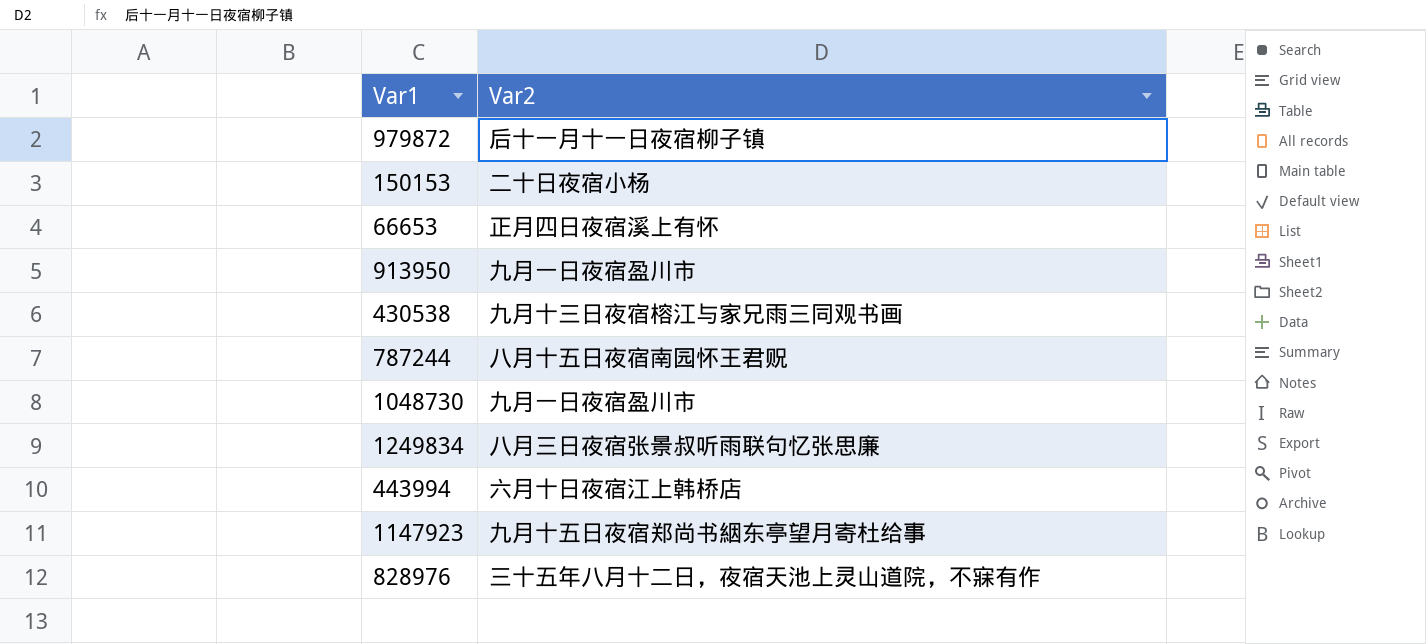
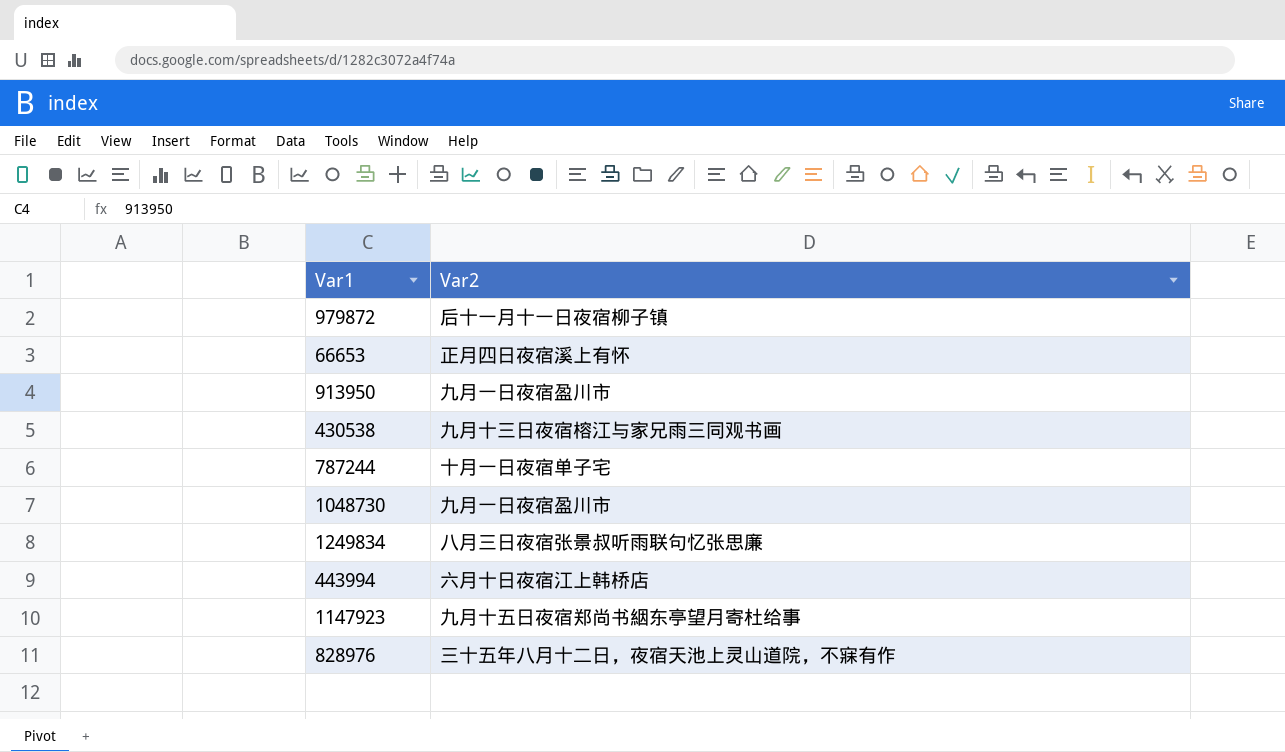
row 150153: 二十日夜宿小杨 -> none
787244 | Var2: 八月十五日夜宿南园怀王君贶 -> 十月一日夜宿单子宅

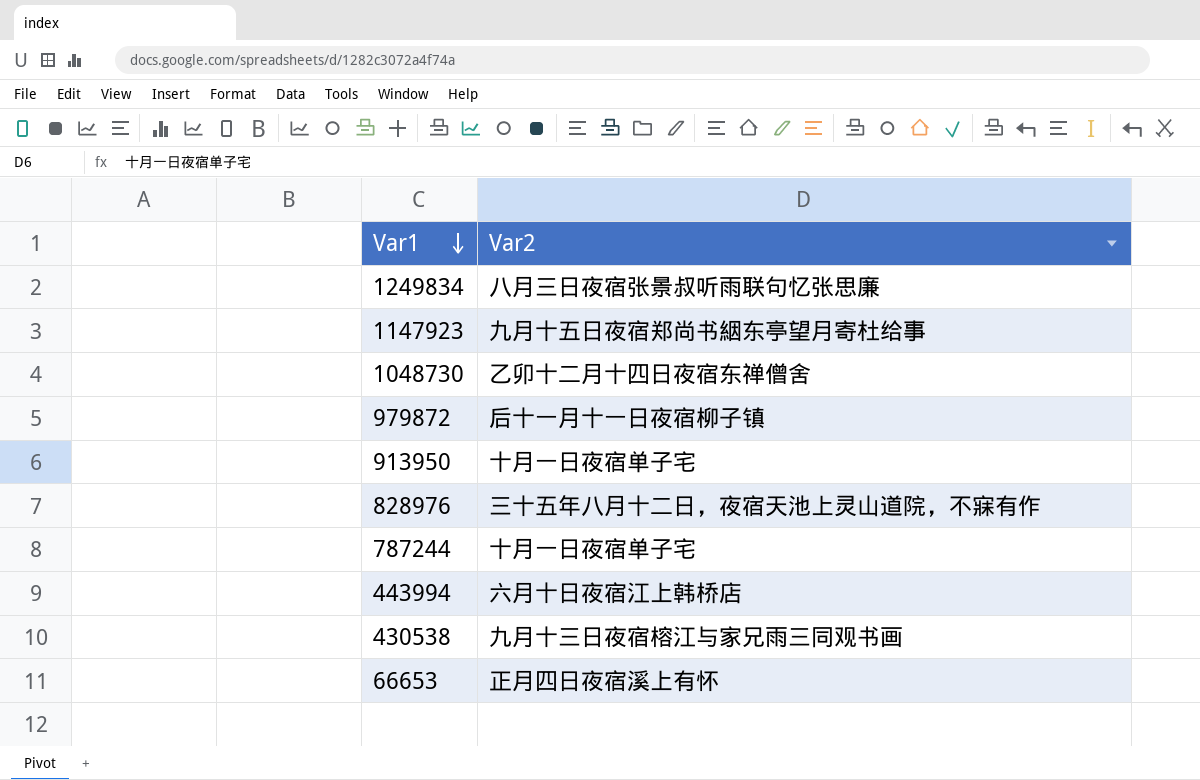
row order: none -> Var1 descending
1048730 | Var2: 九月一日夜宿盈川市 -> 乙卯十二月十四日夜宿东禅僧舍
913950 | Var2: 九月一日夜宿盈川市 -> 十月一日夜宿单子宅

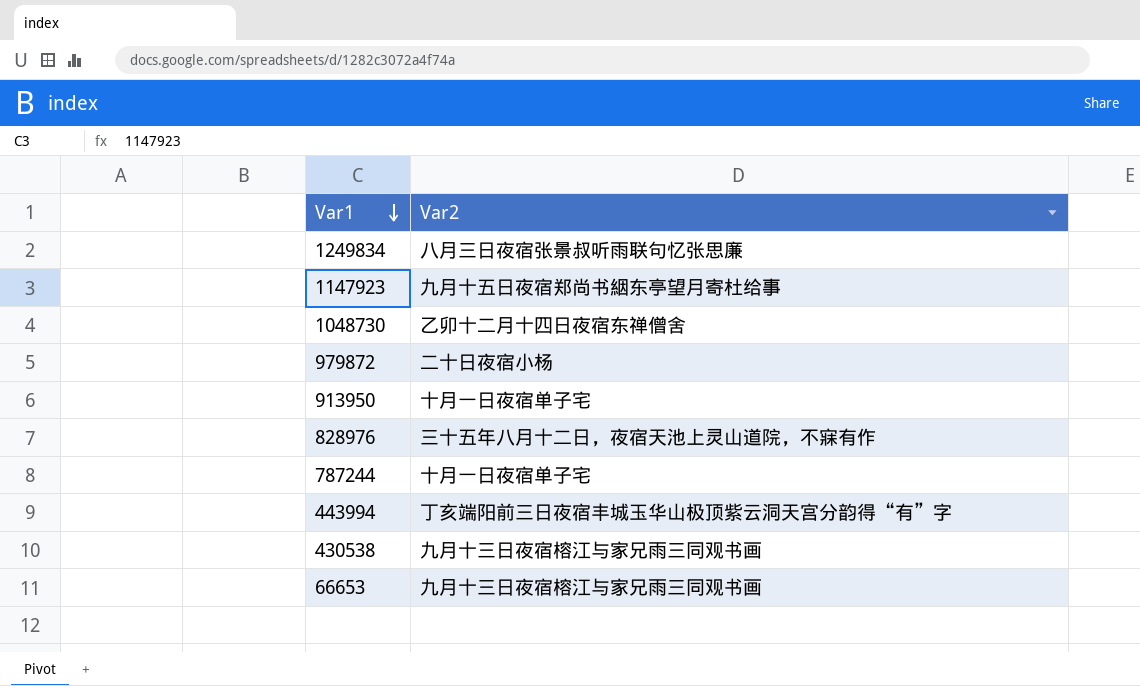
979872 | Var2: 后十一月十一日夜宿柳子镇 -> 二十日夜宿小杨
443994 | Var2: 六月十日夜宿江上韩桥店 -> 丁亥端阳前三日夜宿丰城玉华山极顶紫云洞天宫分韵得“有”字
66653 | Var2: 正月四日夜宿溪上有怀 -> 九月十三日夜宿榕江与家兄雨三同观书画

